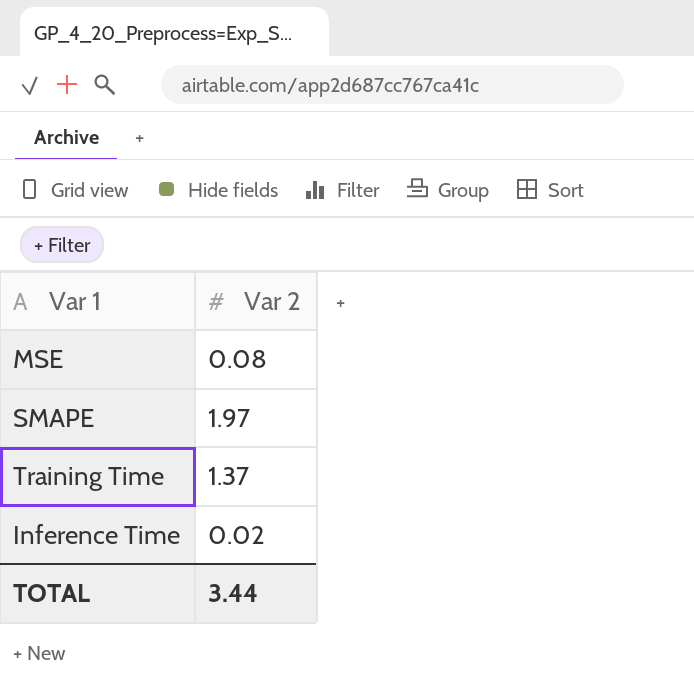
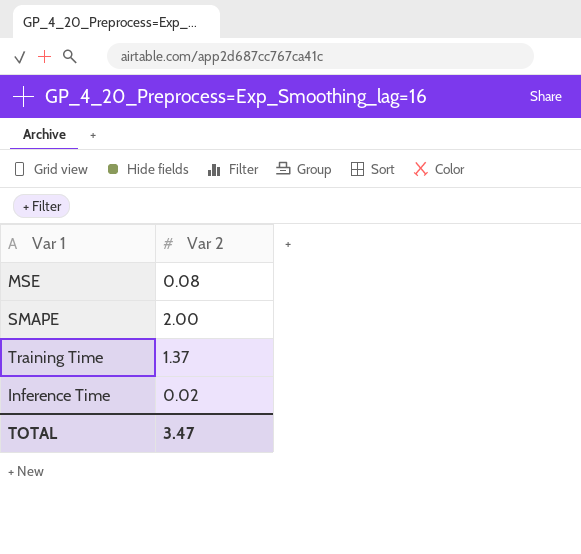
SMAPE | Var 2: 1.97 -> 2.00
TOTAL | Var 2: 3.44 -> 3.47

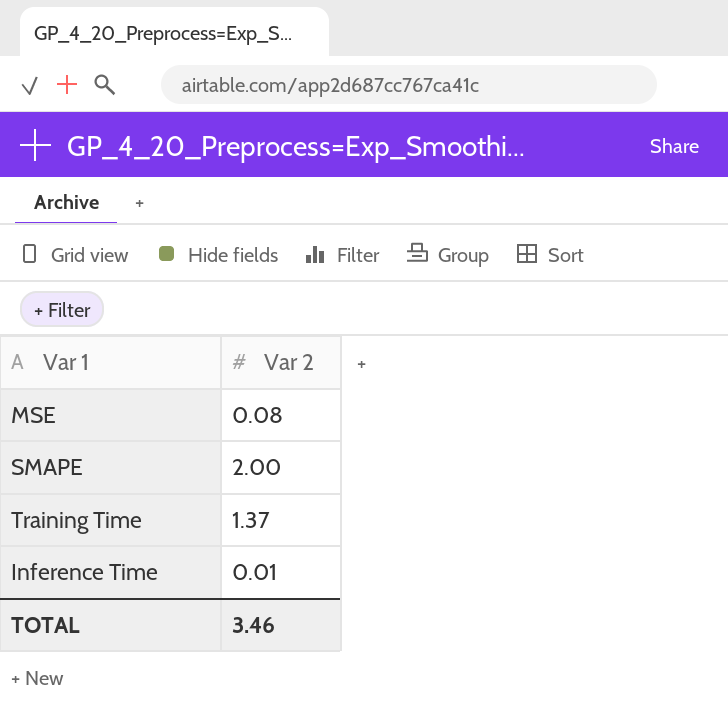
Inference Time | Var 2: 0.02 -> 0.01
TOTAL | Var 2: 3.47 -> 3.46

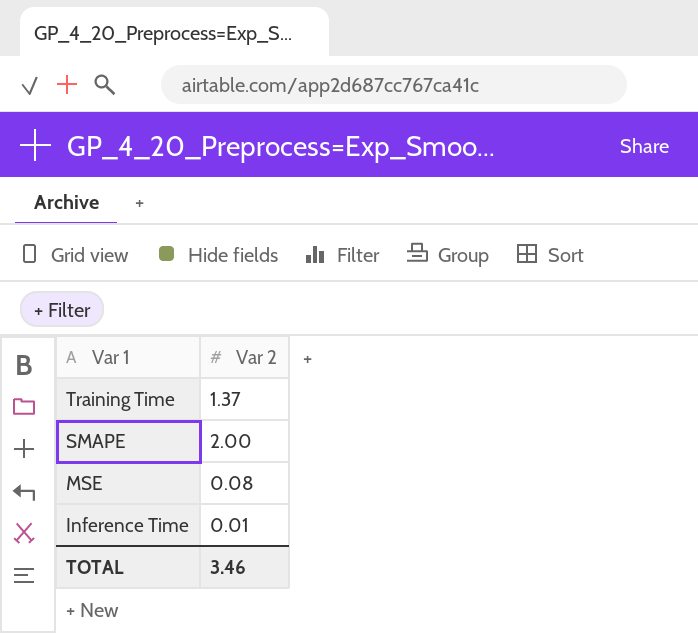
row order: none -> Var 1 descending

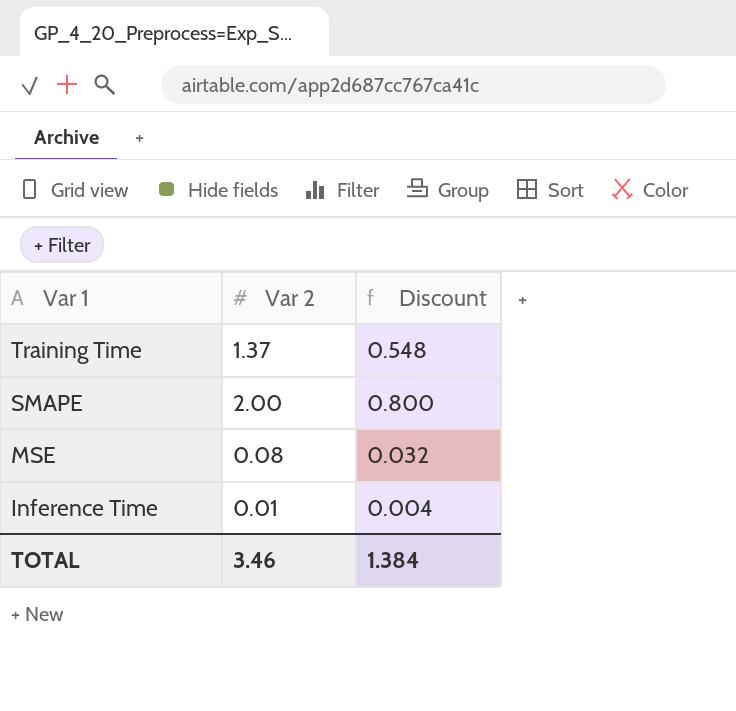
column Discount | formula: none -> [Var 2] * 0.4

